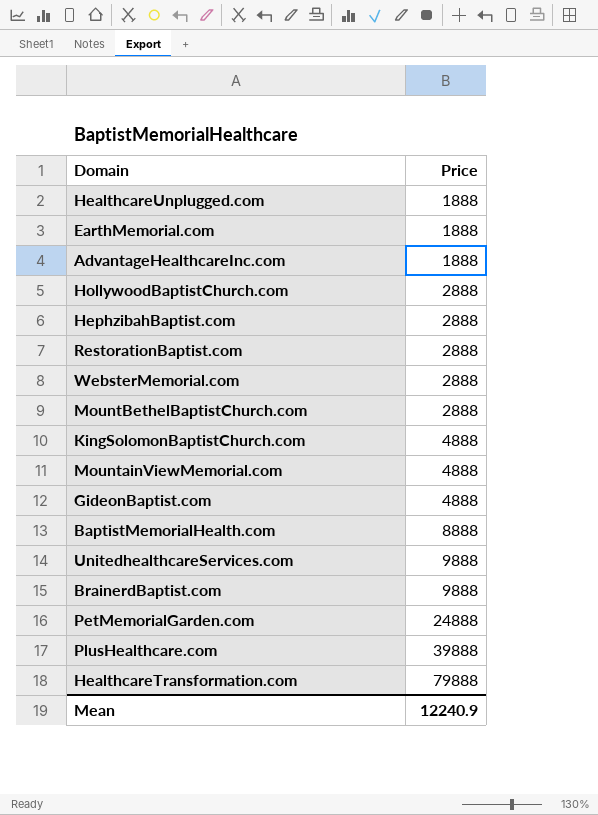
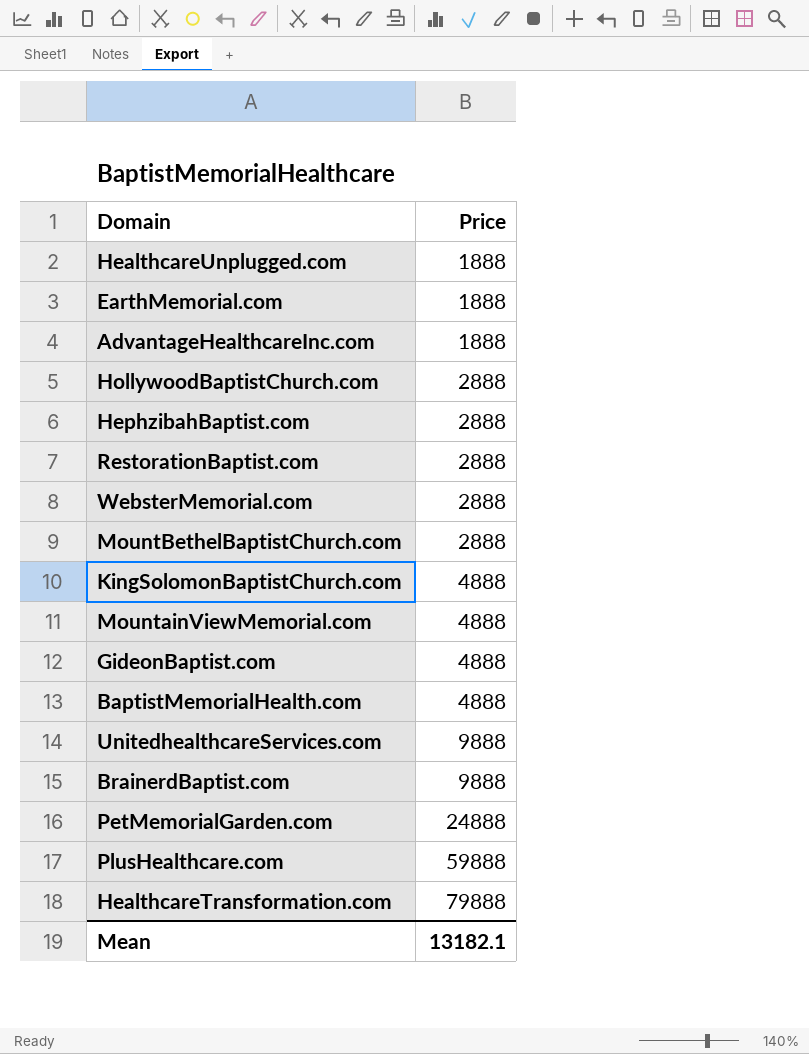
BaptistMemorialHealth.com | Price: 8888 -> 4888
PlusHealthcare.com | Price: 39888 -> 59888
Mean | Price: 12240.9 -> 13182.1

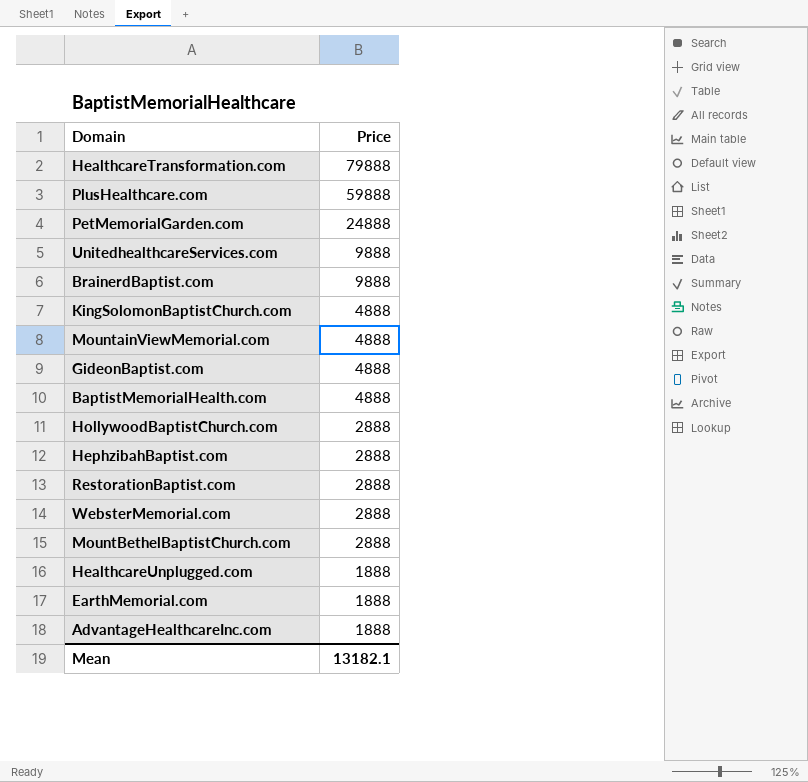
row order: Price ascending -> Price descending

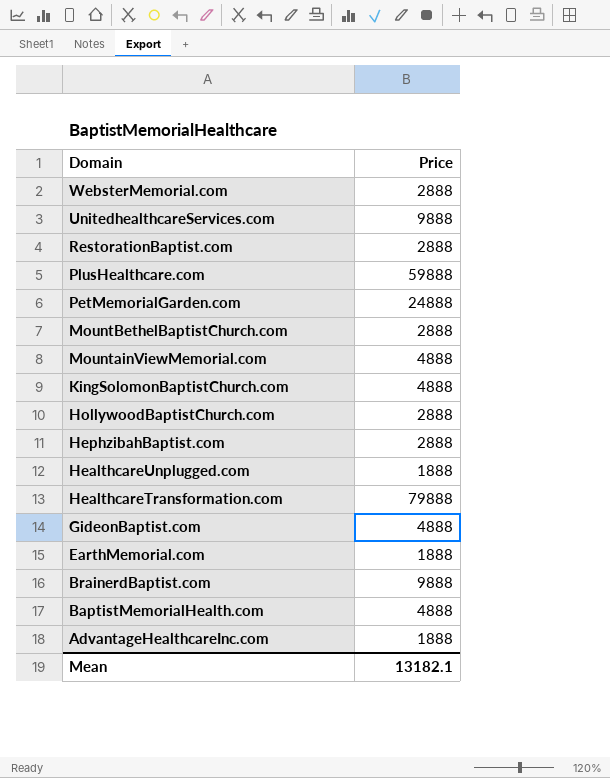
row order: Price descending -> Domain descending

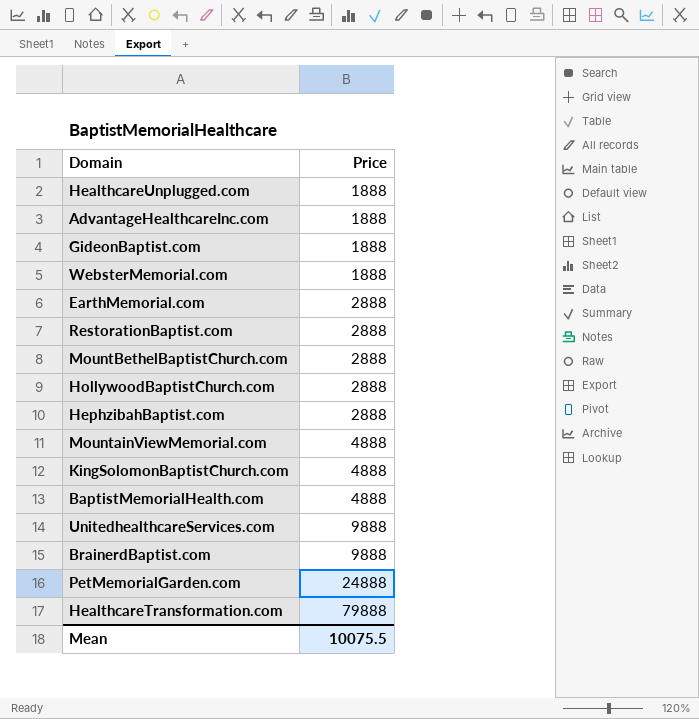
row order: Domain descending -> Price ascending
row PlusHealthcare.com: 59888 -> none
GideonBaptist.com | Price: 4888 -> 1888
WebsterMemorial.com | Price: 2888 -> 1888
EarthMemorial.com | Price: 1888 -> 2888
Mean | Price: 13182.1 -> 10075.5

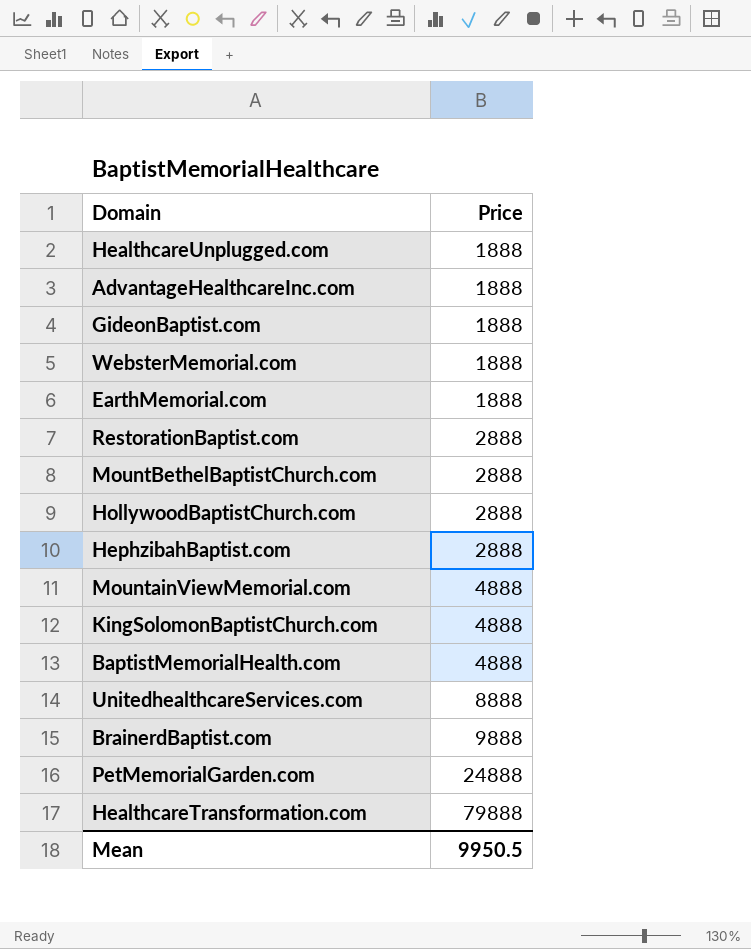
EarthMemorial.com | Price: 2888 -> 1888
UnitedhealthcareServices.com | Price: 9888 -> 8888
Mean | Price: 10075.5 -> 9950.5

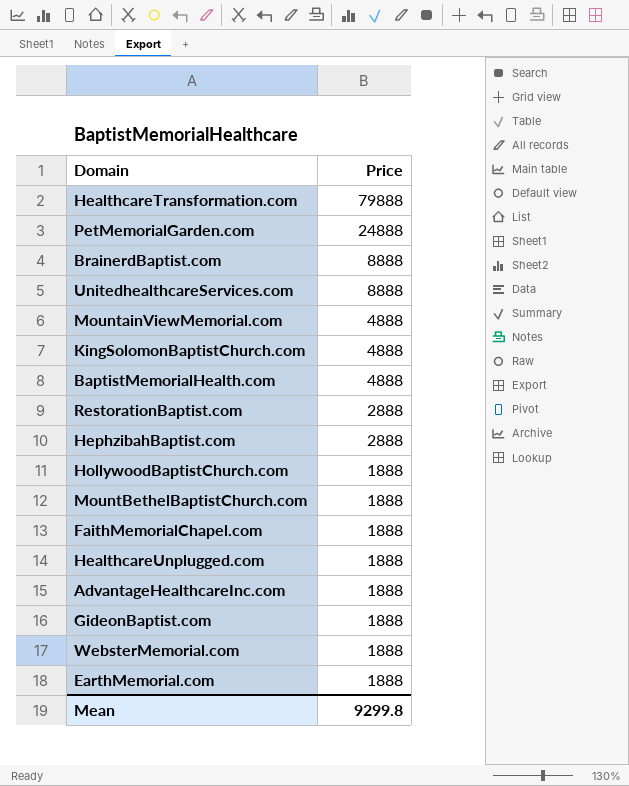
row order: Price ascending -> Price descending
BrainerdBaptist.com | Price: 9888 -> 8888
HollywoodBaptistChurch.com | Price: 2888 -> 1888
MountBethelBaptistChurch.com | Price: 2888 -> 1888
row FaithMemorialChapel.com: none -> 1888
Mean | Price: 9950.5 -> 9299.8

